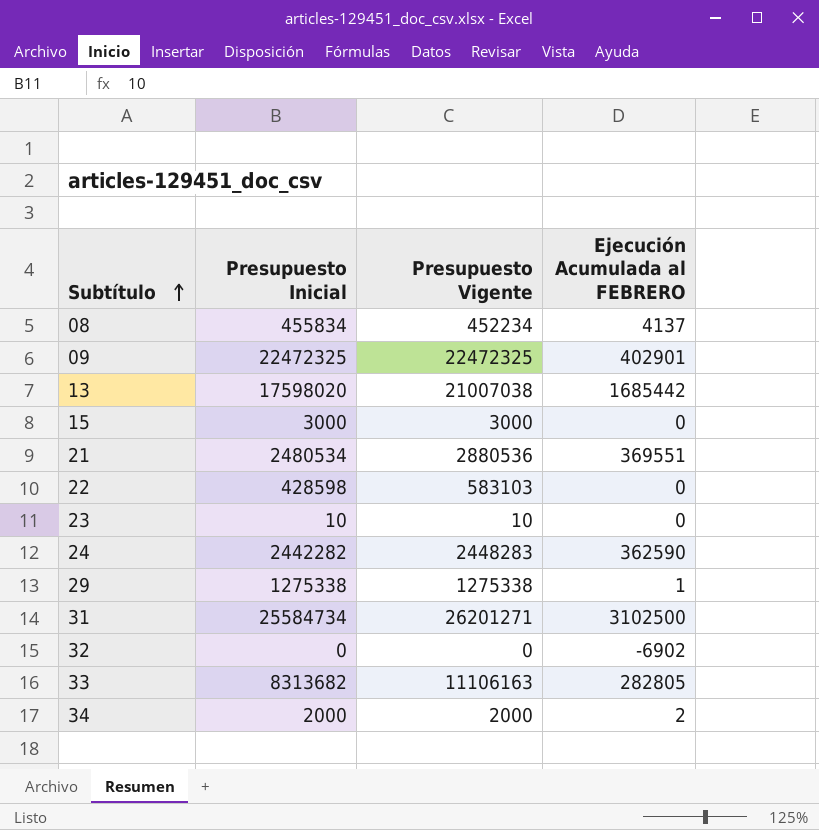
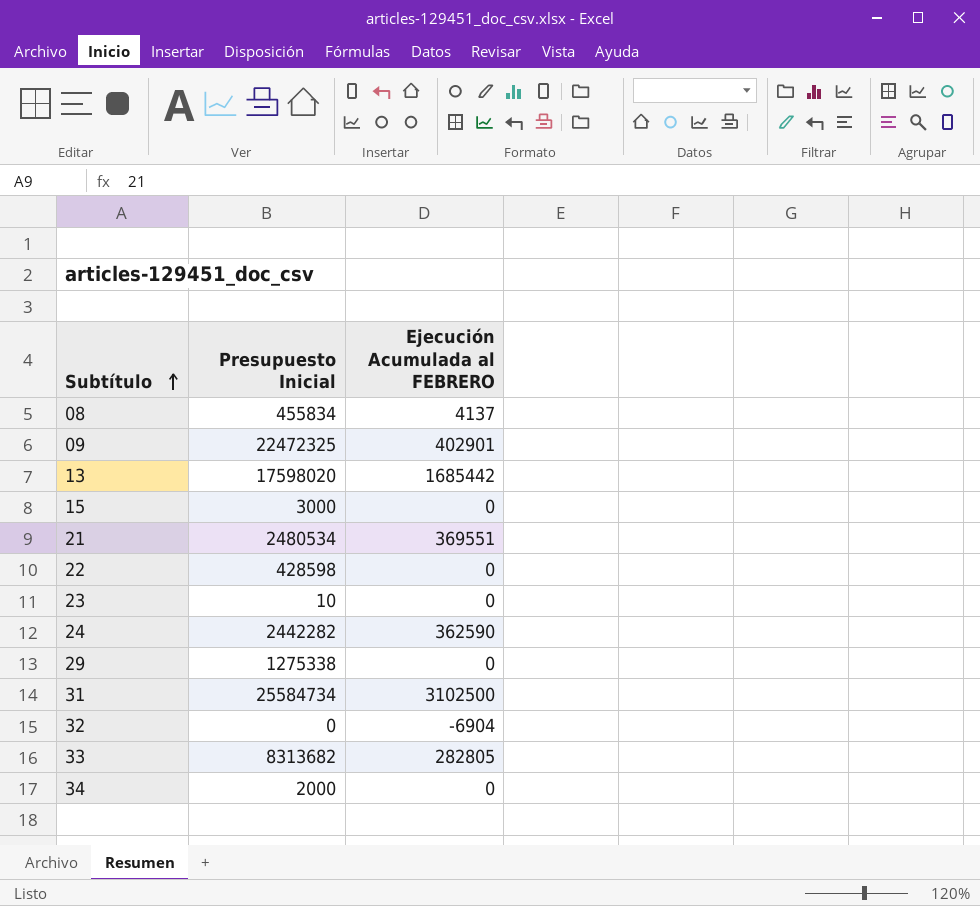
column Presupuesto Vigente | position: 3 -> none
29 | Ejecución Acumulada al FEBRERO: 1 -> 0
32 | Ejecución Acumulada al FEBRERO: -6902 -> -6904
34 | Ejecución Acumulada al FEBRERO: 2 -> 0

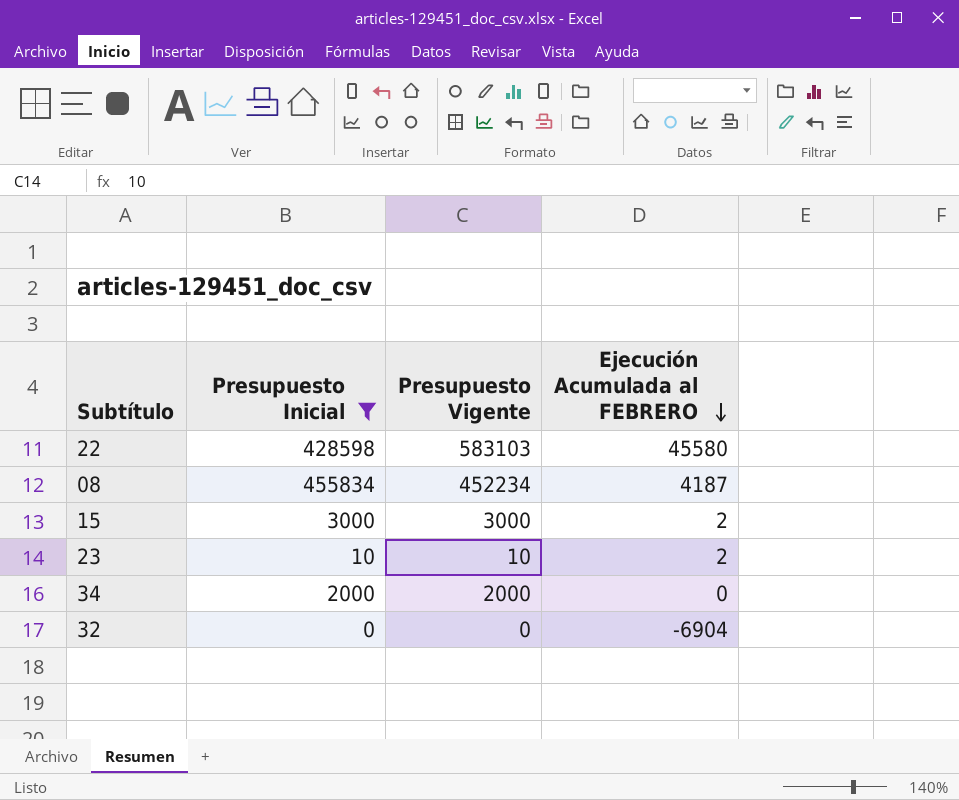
filter: none -> Presupuesto Inicial <= 455834
row order: Subtítulo ascending -> Ejecución Acumulada al FEBRERO descending
column Presupuesto Vigente | position: none -> 3
22 | Ejecución Acumulada al FEBRERO: 0 -> 45580
08 | Ejecución Acumulada al FEBRERO: 4137 -> 4187
15 | Ejecución Acumulada al FEBRERO: 0 -> 2
23 | Ejecución Acumulada al FEBRERO: 0 -> 2

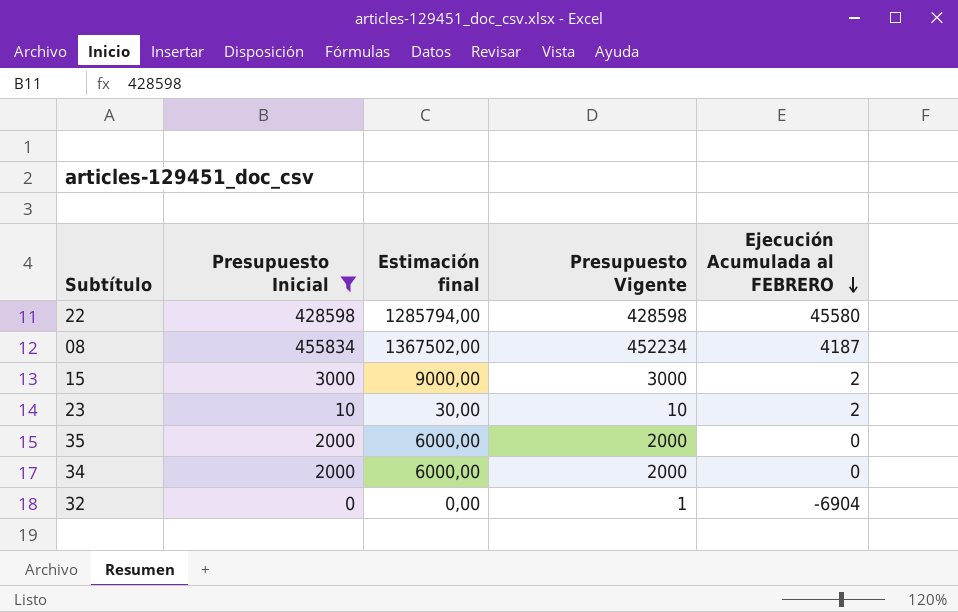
column Estimación final | formula: none -> [Presupuesto Inicial] * 3
22 | Presupuesto Vigente: 583103 -> 428598
row 35: none -> 2000 | 6000,00 | 2000 | 0
32 | Presupuesto Vigente: 0 -> 1

